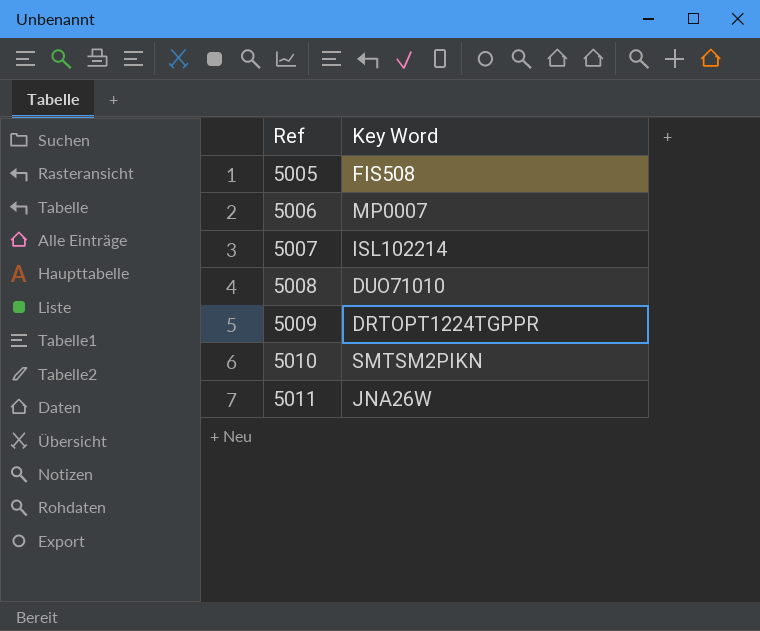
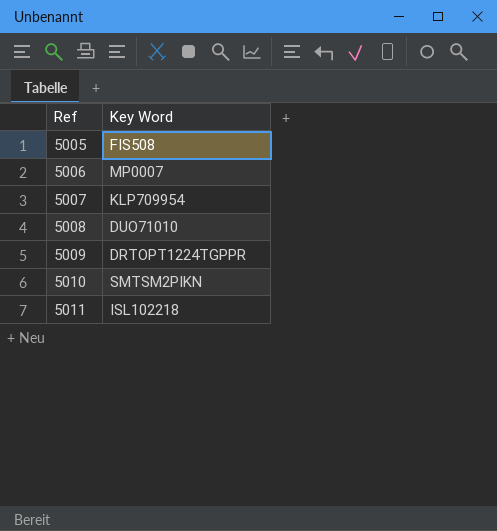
5007 | Key Word: ISL102214 -> KLP709954
5011 | Key Word: JNA26W -> ISL102218

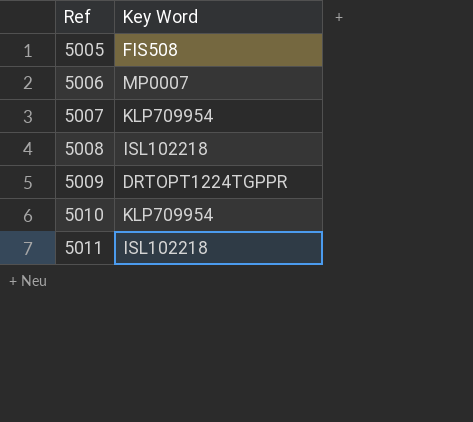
5008 | Key Word: DUO71010 -> ISL102218
5010 | Key Word: SMTSM2PIKN -> KLP709954

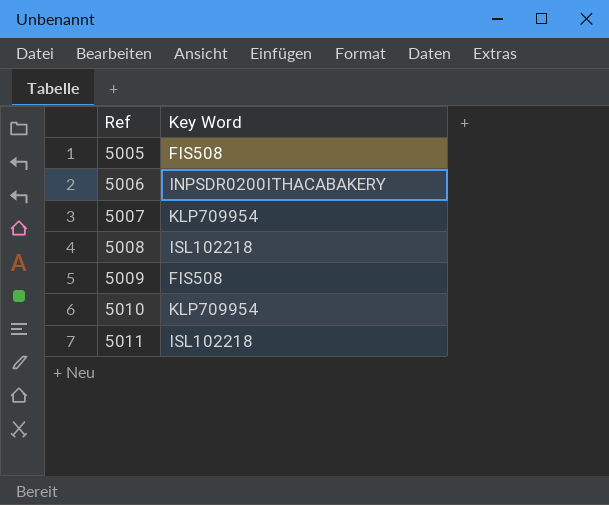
5006 | Key Word: MP0007 -> INPSDR0200ITHACABAKERY
5009 | Key Word: DRTOPT1224TGPPR -> FIS508

